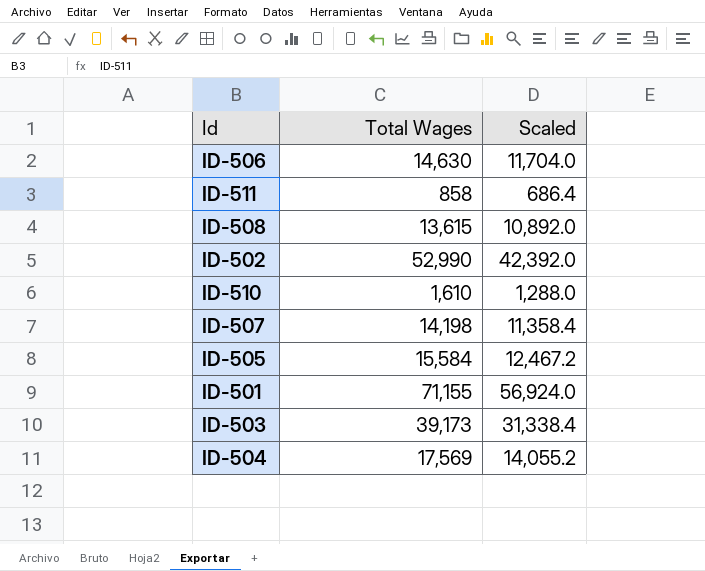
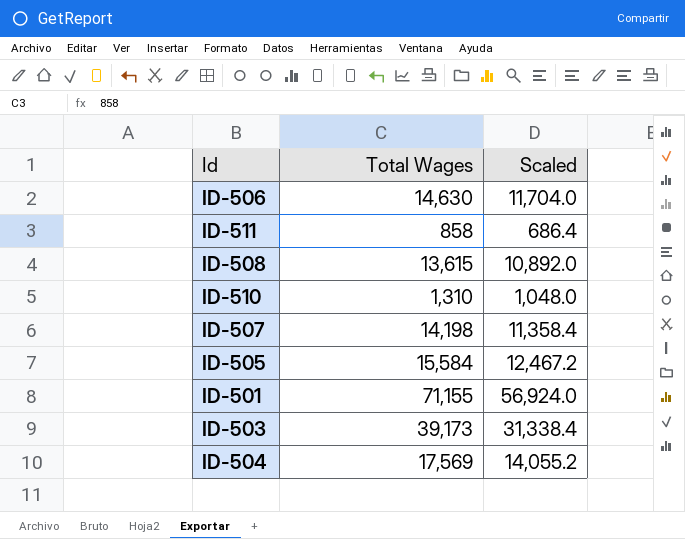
row ID-502: 52,990 | 42,392.0 -> none
ID-510 | Total Wages: 1,610 -> 1,310
ID-510 | Scaled: 1,288.0 -> 1,048.0

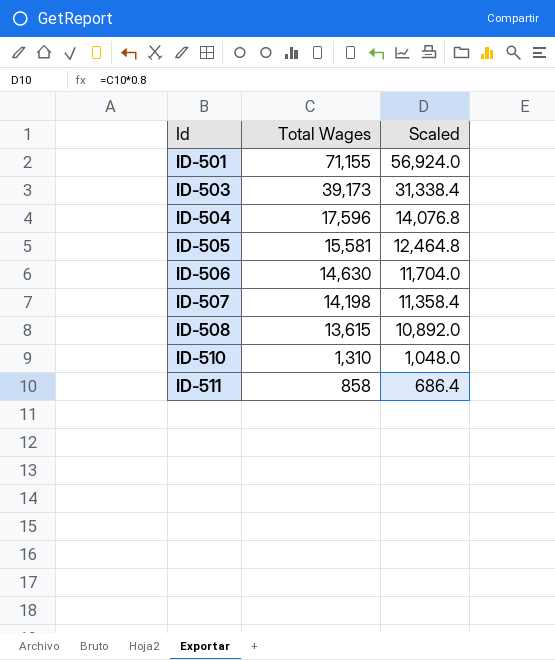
row order: none -> Id ascending
ID-504 | Total Wages: 17,569 -> 17,596
ID-504 | Scaled: 14,055.2 -> 14,076.8
ID-505 | Total Wages: 15,584 -> 15,581
ID-505 | Scaled: 12,467.2 -> 12,464.8

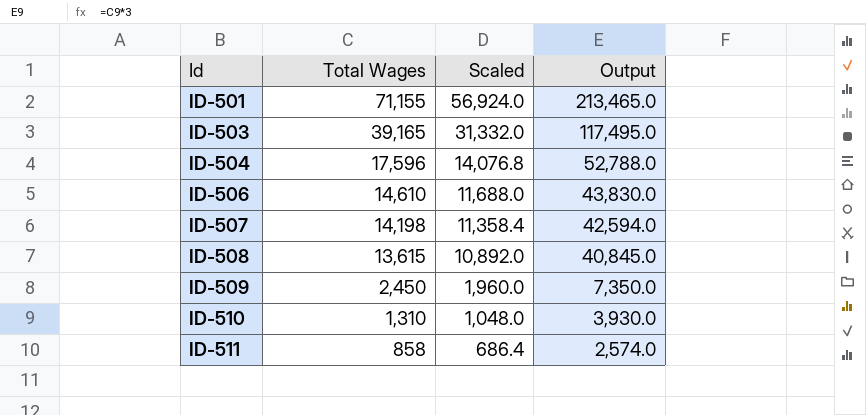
column Output | formula: none -> [Total Wages] * 3
row ID-505: 15,581 | 12,464.8 -> none
ID-503 | Total Wages: 39,173 -> 39,165
ID-503 | Scaled: 31,338.4 -> 31,332.0
ID-506 | Total Wages: 14,630 -> 14,610
ID-506 | Scaled: 11,704.0 -> 11,688.0
row ID-509: none -> 2,450 | 1,960.0 | 7,350.0

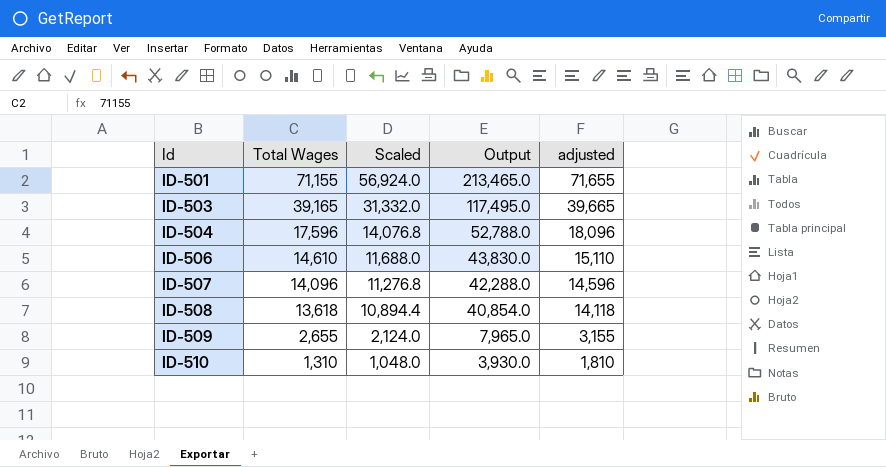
column adjusted | formula: none -> [Total Wages] + 500
row ID-511: 858 | 686.4 | 2,574.0 -> none
ID-507 | Total Wages: 14,198 -> 14,096
ID-507 | Scaled: 11,358.4 -> 11,276.8
ID-507 | Output: 42,594.0 -> 42,288.0
ID-508 | Total Wages: 13,615 -> 13,618
ID-508 | Scaled: 10,892.0 -> 10,894.4
ID-508 | Output: 40,845.0 -> 40,854.0
ID-509 | Total Wages: 2,450 -> 2,655
ID-509 | Scaled: 1,960.0 -> 2,124.0
ID-509 | Output: 7,350.0 -> 7,965.0

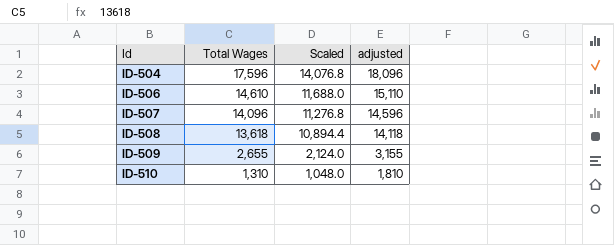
column Output | formula: [Total Wages] * 3 -> none
row ID-501: 71,155 | 56,924.0 | 213,465.0 | 71,655 -> none
row ID-503: 39,165 | 31,332.0 | 117,495.0 | 39,665 -> none

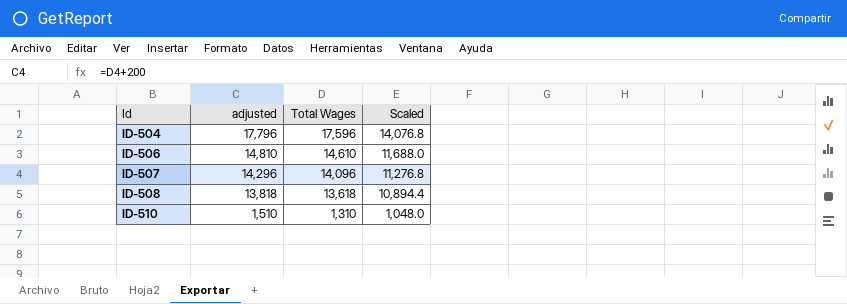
column adjusted | formula: [Total Wages] + 500 -> [Total Wages] + 200
column adjusted | position: 4 -> 2
row ID-509: 2,655 | 2,124.0 | 3,155 -> none

